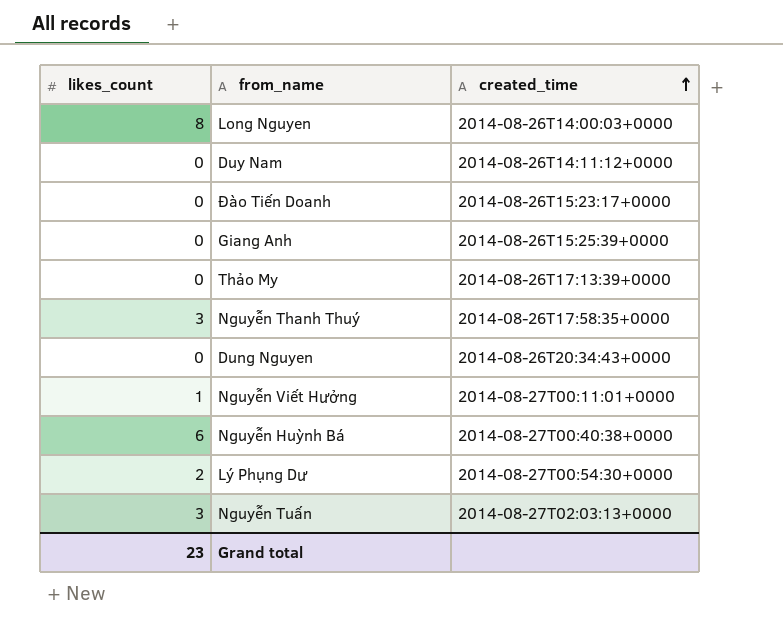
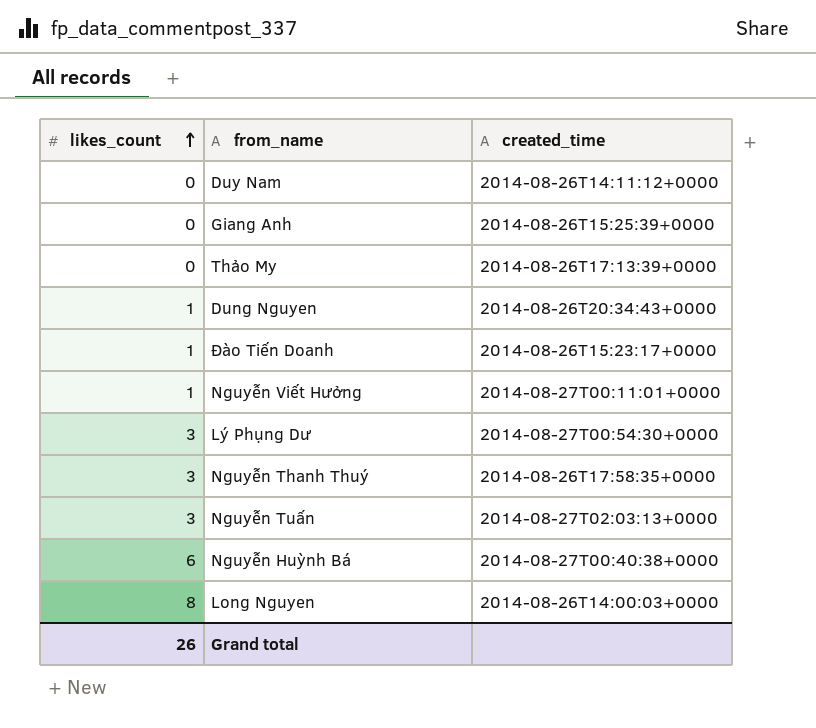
row order: created_time ascending -> likes_count ascending
Dung Nguyen | likes_count: 0 -> 1
Đào Tiến Doanh | likes_count: 0 -> 1
Lý Phụng Dư | likes_count: 2 -> 3
Grand total | likes_count: 23 -> 26

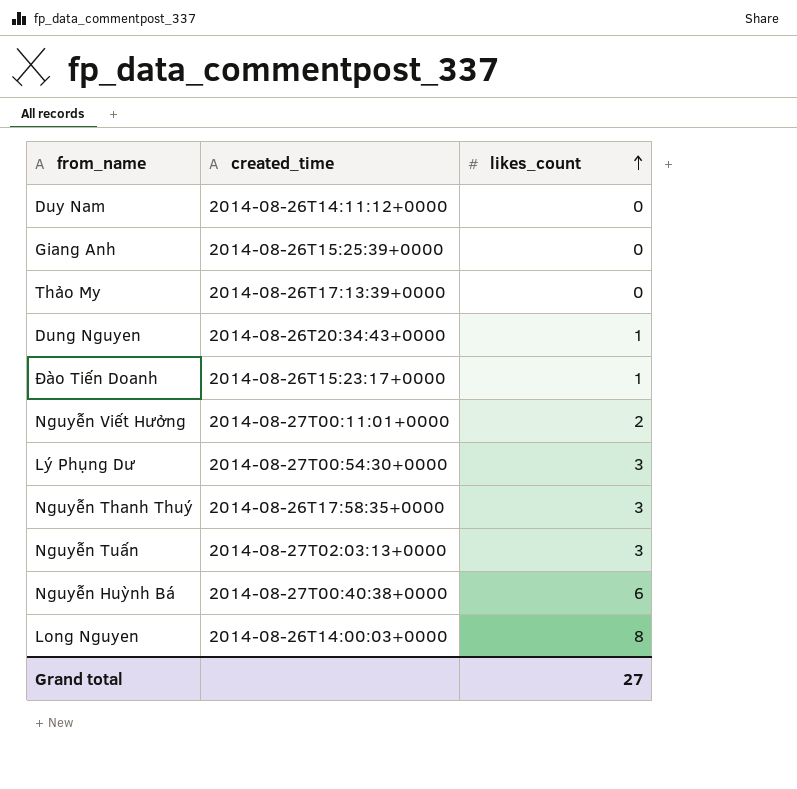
column likes_count | position: 1 -> 3
Nguyễn Viết Hưởng | likes_count: 1 -> 2
Grand total | likes_count: 26 -> 27

